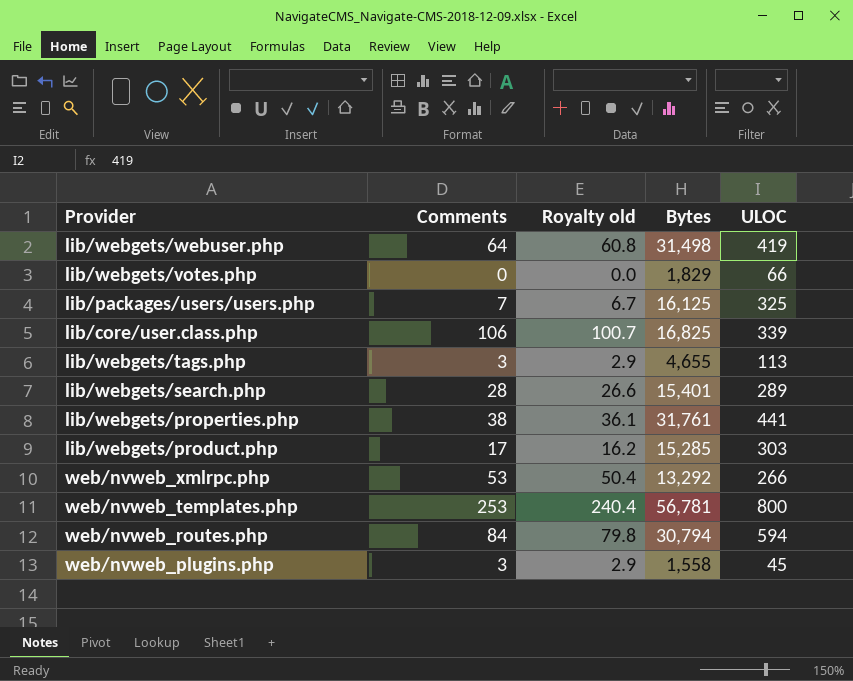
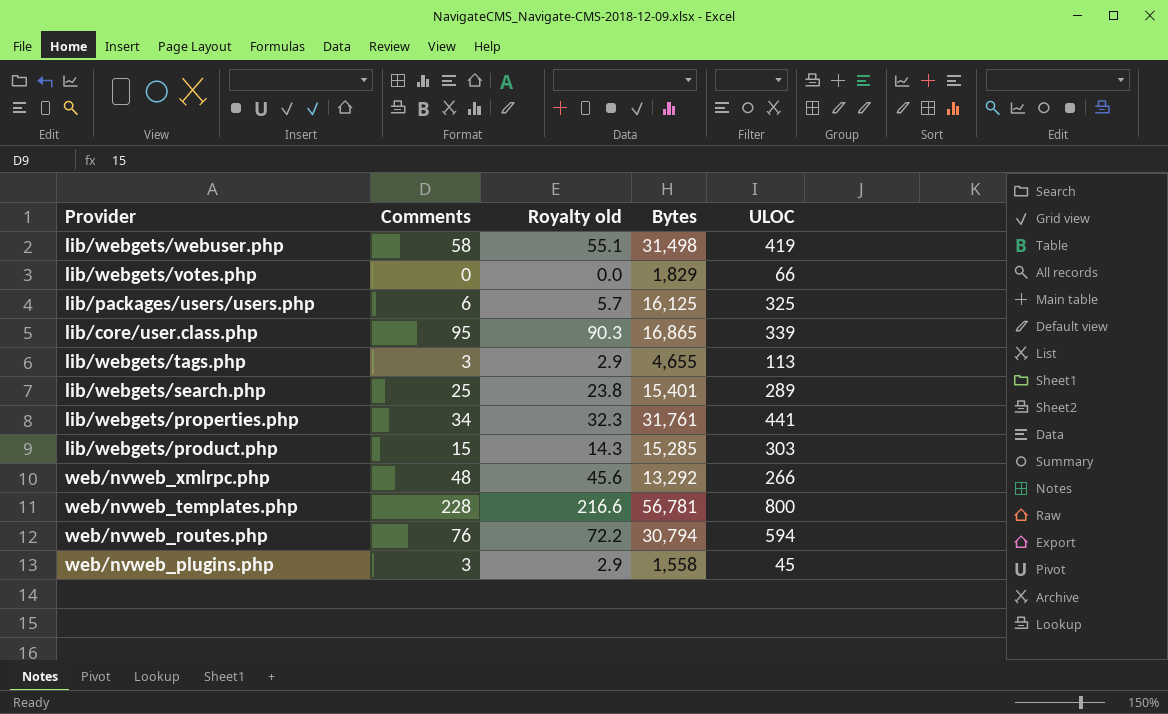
lib/webgets/webuser.php | Comments: 64 -> 58
lib/webgets/webuser.php | Royalty old: 60.8 -> 55.1
lib/packages/users/users.php | Comments: 7 -> 6
lib/packages/users/users.php | Royalty old: 6.7 -> 5.7
lib/core/user.class.php | Comments: 106 -> 95
lib/core/user.class.php | Royalty old: 100.7 -> 90.3
lib/core/user.class.php | Bytes: 16,825 -> 16,865
lib/webgets/search.php | Comments: 28 -> 25
lib/webgets/search.php | Royalty old: 26.6 -> 23.8
lib/webgets/properties.php | Comments: 38 -> 34
lib/webgets/properties.php | Royalty old: 36.1 -> 32.3
lib/webgets/product.php | Comments: 17 -> 15
lib/webgets/product.php | Royalty old: 16.2 -> 14.3
web/nvweb_xmlrpc.php | Comments: 53 -> 48
web/nvweb_xmlrpc.php | Royalty old: 50.4 -> 45.6
web/nvweb_templates.php | Comments: 253 -> 228
web/nvweb_templates.php | Royalty old: 240.4 -> 216.6
web/nvweb_routes.php | Comments: 84 -> 76
web/nvweb_routes.php | Royalty old: 79.8 -> 72.2

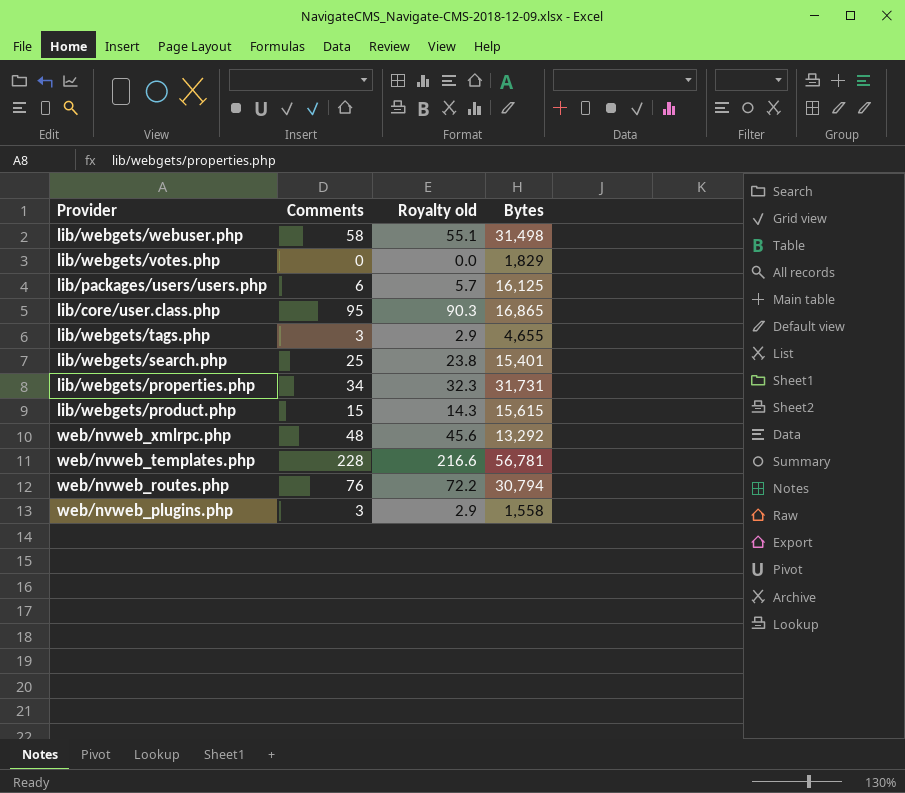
column ULOC | position: 5 -> none
lib/webgets/properties.php | Bytes: 31,761 -> 31,731
lib/webgets/product.php | Bytes: 15,285 -> 15,615

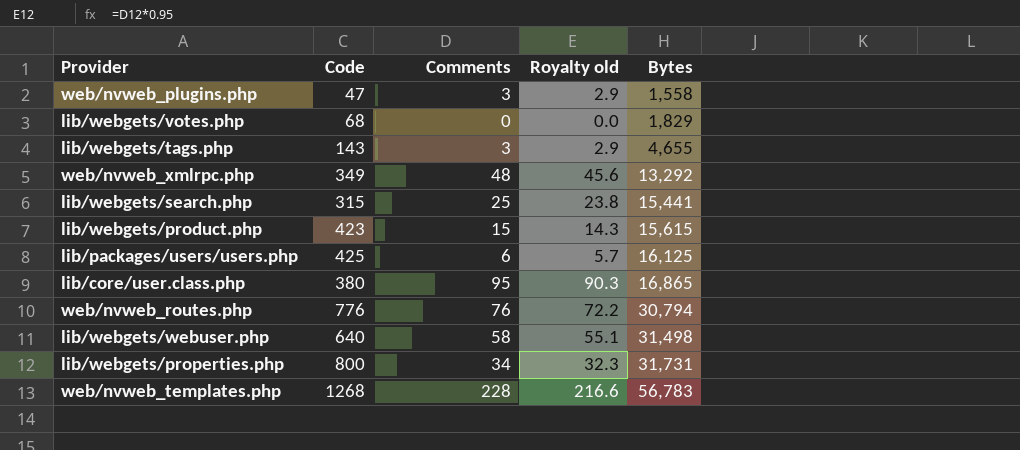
row order: none -> Bytes ascending
column Code | position: none -> 2
lib/webgets/search.php | Bytes: 15,401 -> 15,441
web/nvweb_templates.php | Bytes: 56,781 -> 56,783

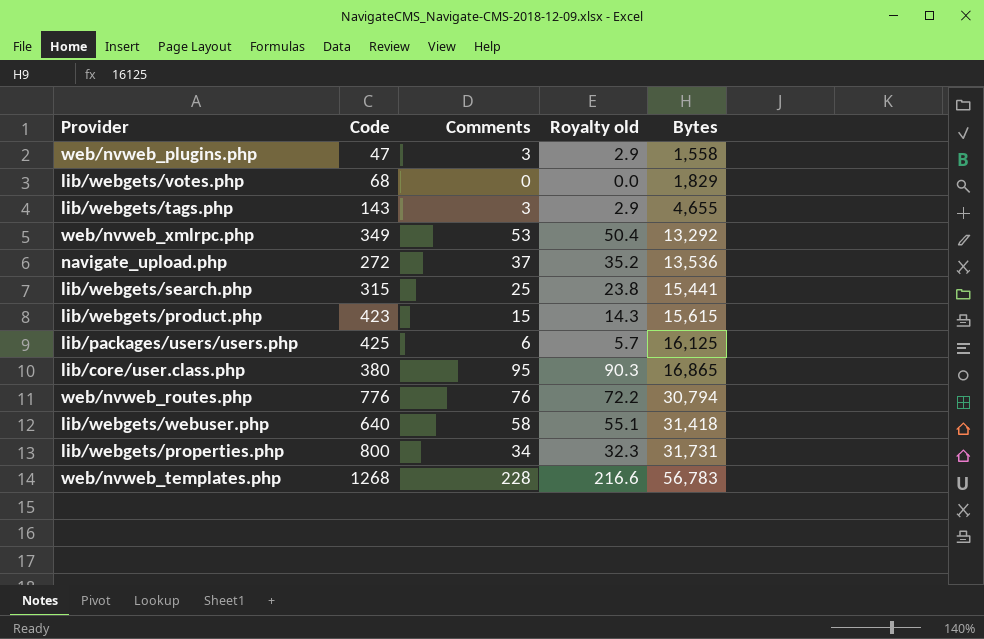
web/nvweb_xmlrpc.php | Comments: 48 -> 53
web/nvweb_xmlrpc.php | Royalty old: 45.6 -> 50.4
row navigate_upload.php: none -> 272 | 37 | 35.2 | 13,536
lib/webgets/webuser.php | Bytes: 31,498 -> 31,418

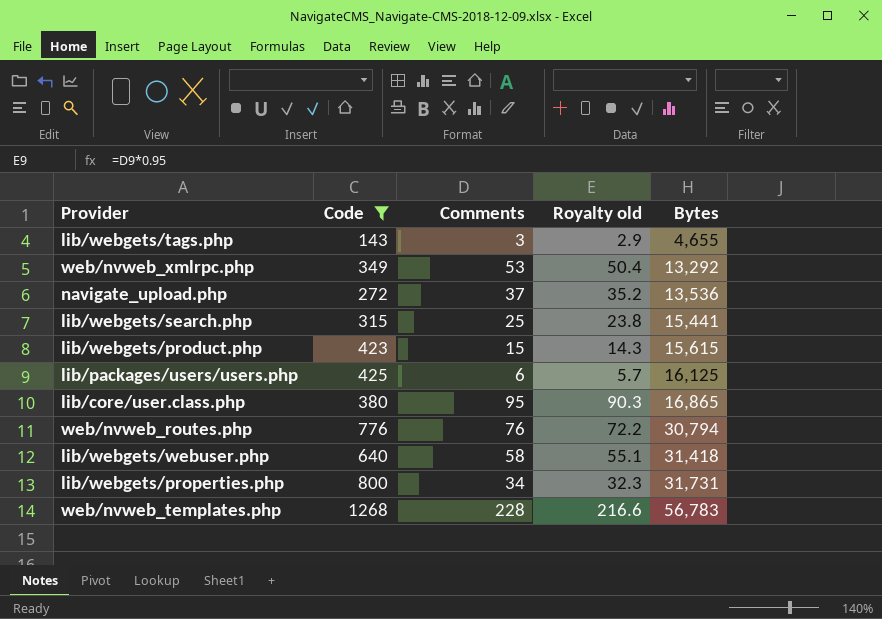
filter: none -> Code >= 143

